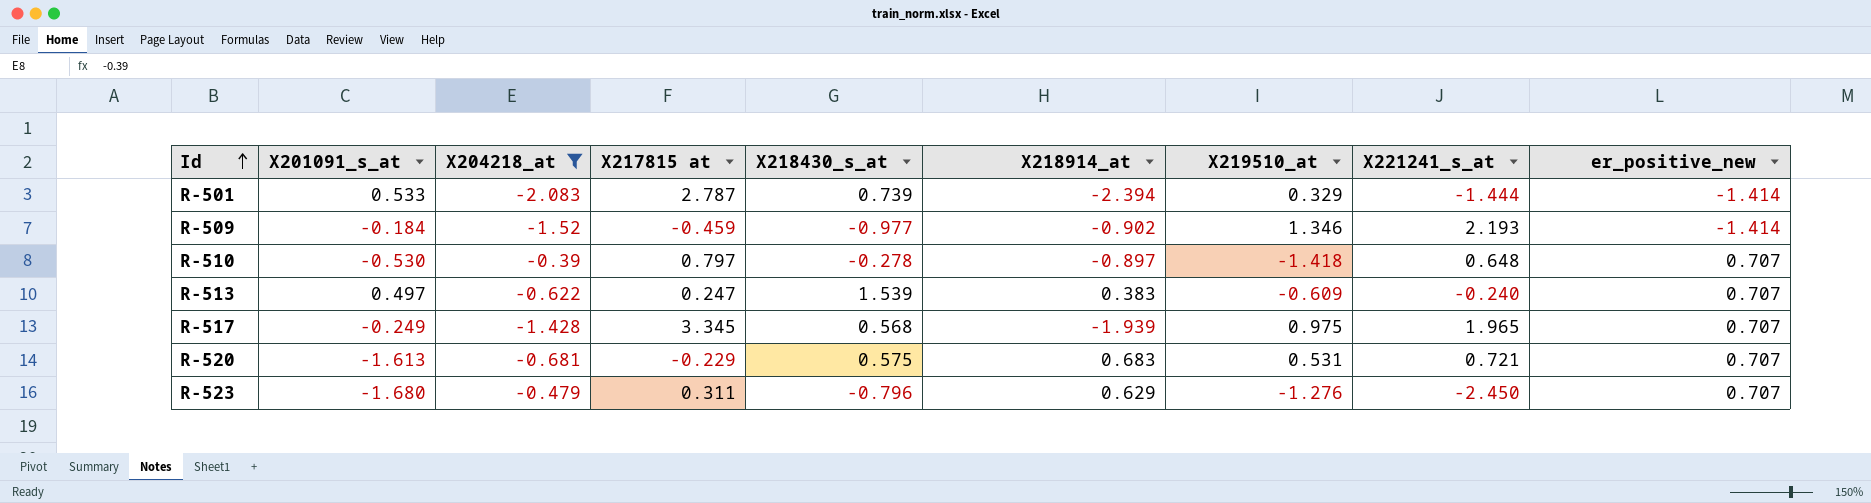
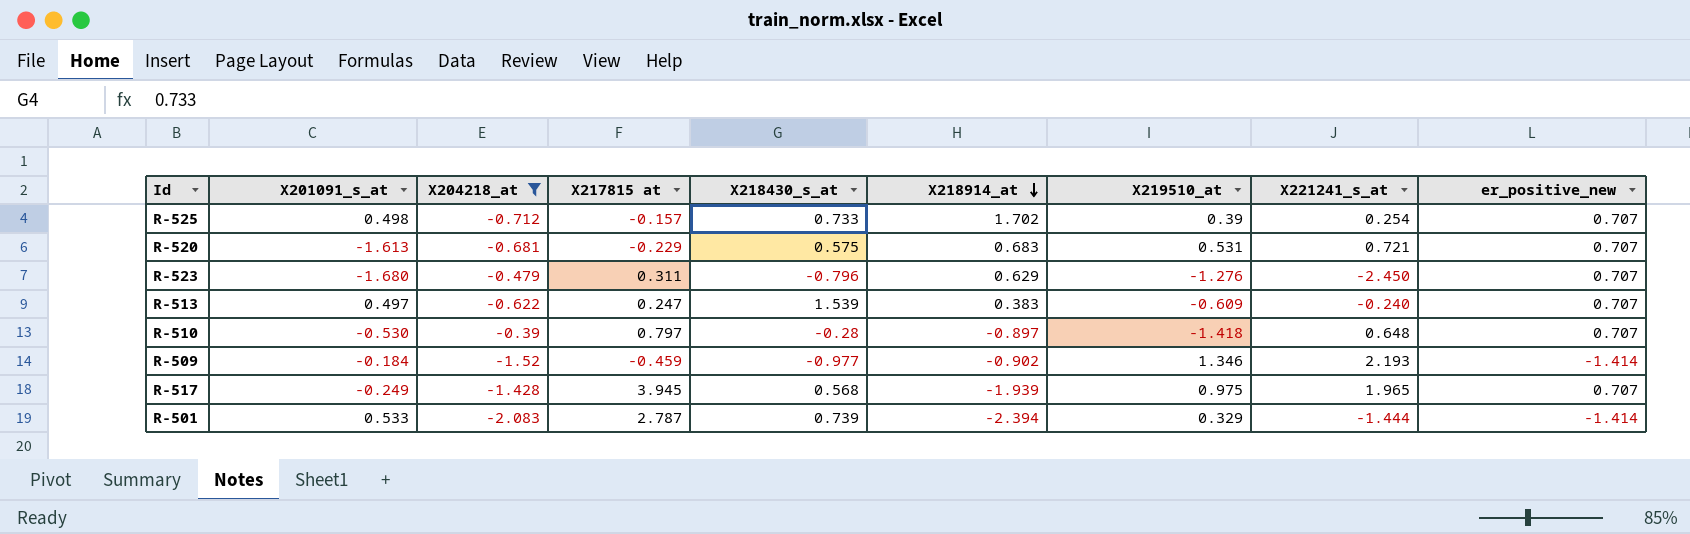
row order: Id ascending -> X218914_at descending
row R-525: none -> 0.498 | -0.712 | -0.157 | 0.733 | 1.702 | 0.39 | 0.254 | 0.707
R-510 | X218430_s_at: -0.278 -> -0.28
R-517 | X217815 at: 3.345 -> 3.945

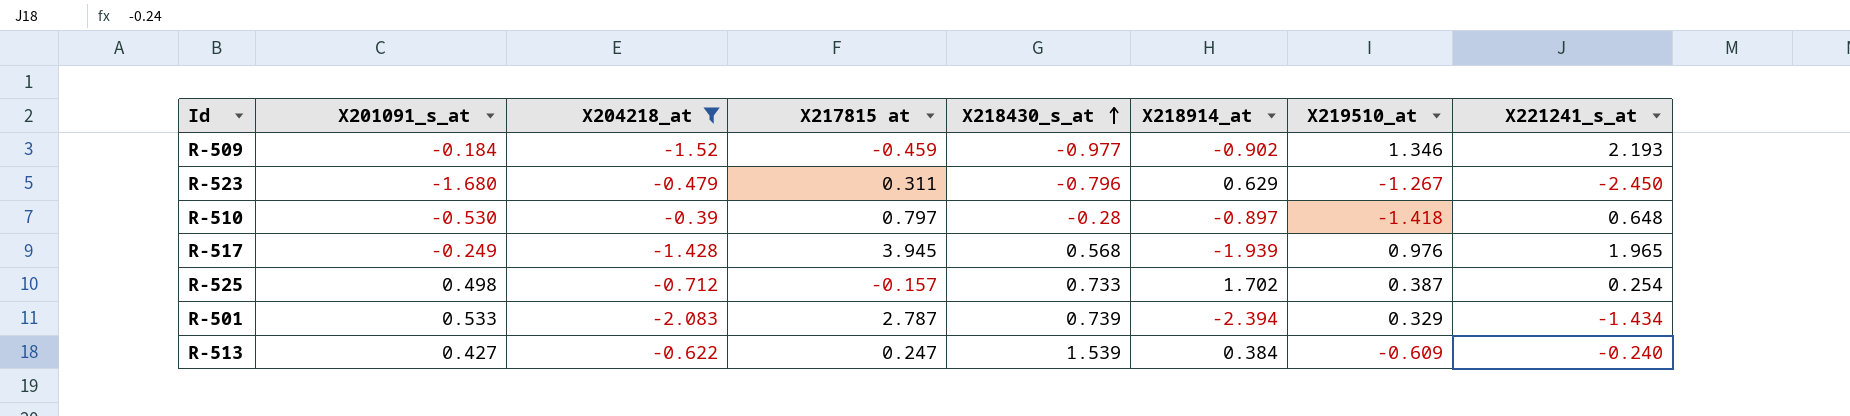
row order: X218914_at descending -> X218430_s_at ascending
column er_positive_new | position: 9 -> none
row R-520: -1.613 | -0.681 | -0.229 | 0.575 | 0.683 | 0.531 | 0.721 | 0.707 -> none
R-523 | X219510_at: -1.276 -> -1.267
R-517 | X219510_at: 0.975 -> 0.976
R-525 | X219510_at: 0.39 -> 0.387
R-501 | X221241_s_at: -1.444 -> -1.434
R-513 | X201091_s_at: 0.497 -> 0.427
R-513 | X218914_at: 0.383 -> 0.384

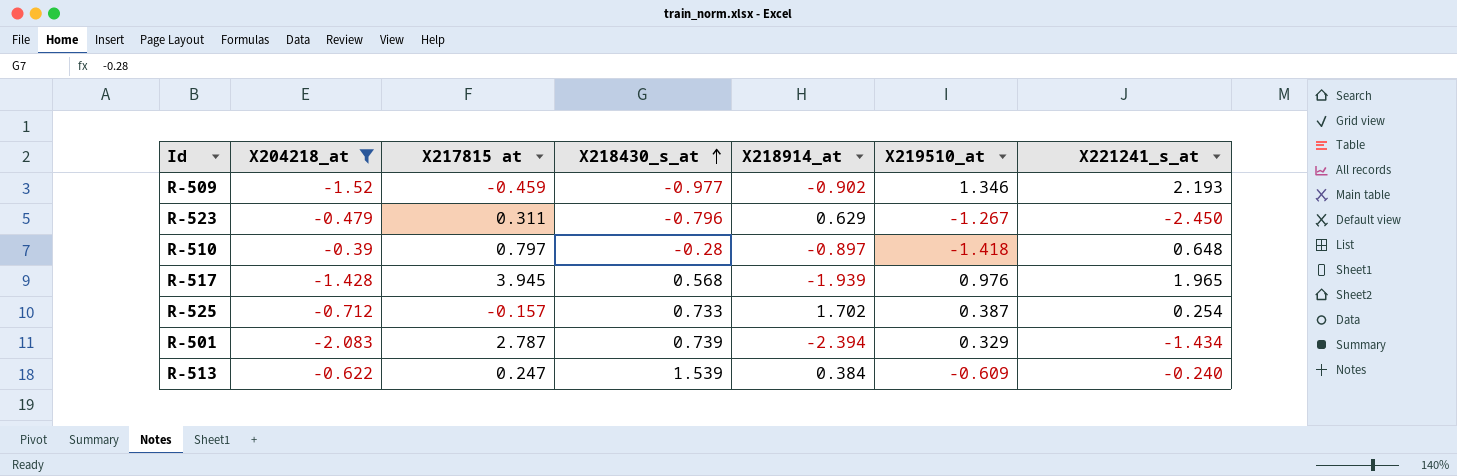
column X201091_s_at | position: 2 -> none

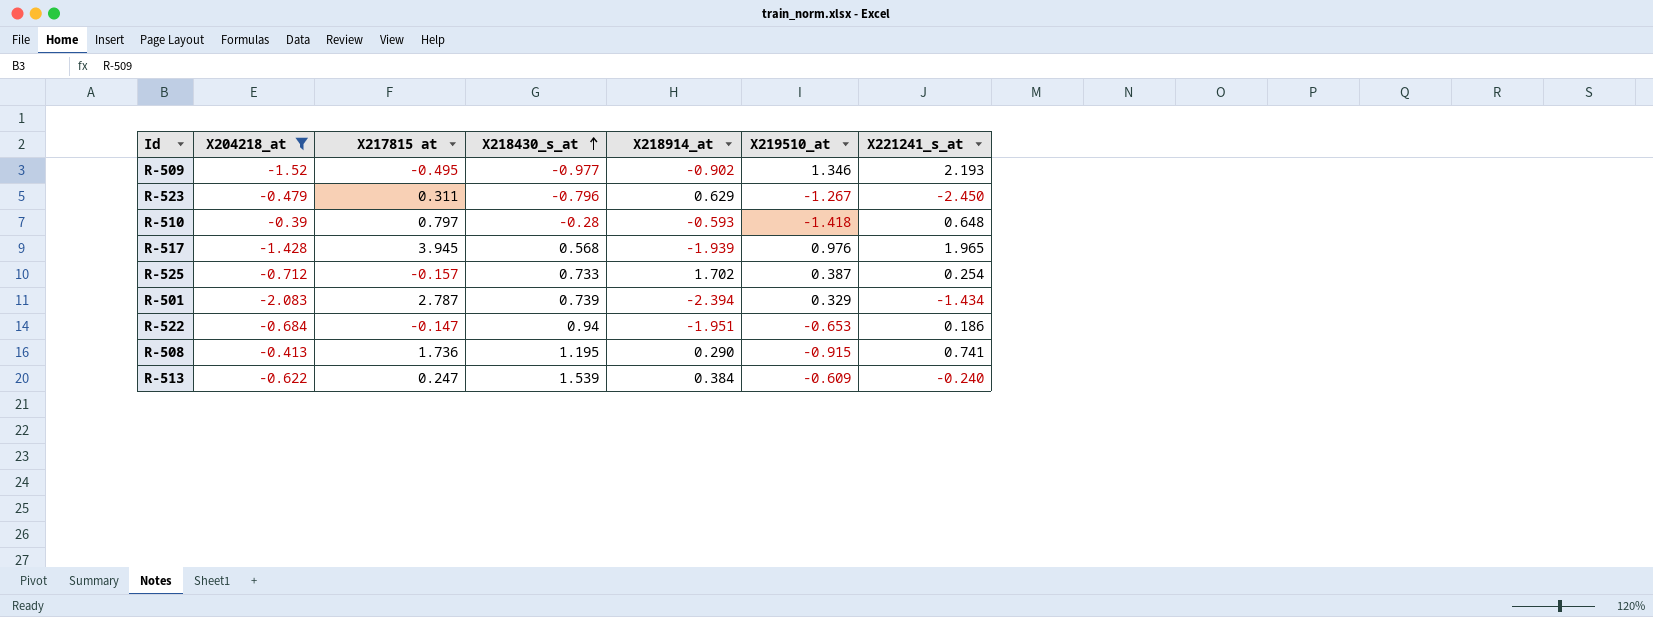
R-509 | X217815 at: -0.459 -> -0.495
R-510 | X218914_at: -0.897 -> -0.593
row R-522: none -> -0.684 | -0.147 | 0.94 | -1.951 | -0.653 | 0.186
row R-508: none -> -0.413 | 1.736 | 1.195 | 0.290 | -0.915 | 0.741

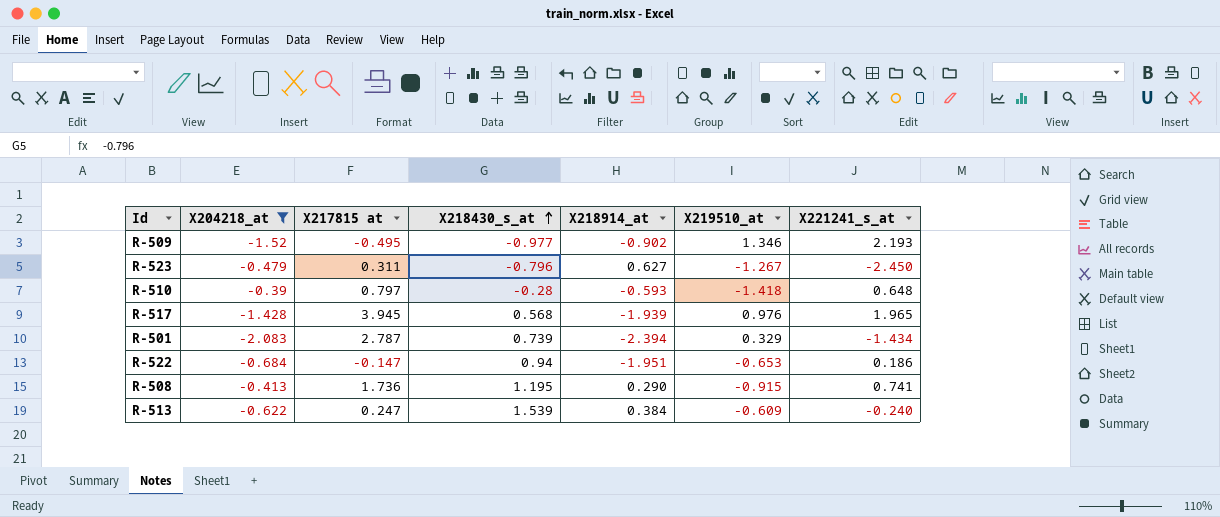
row R-525: -0.712 | -0.157 | 0.733 | 1.702 | 0.387 | 0.254 -> none
R-523 | X218914_at: 0.629 -> 0.627

